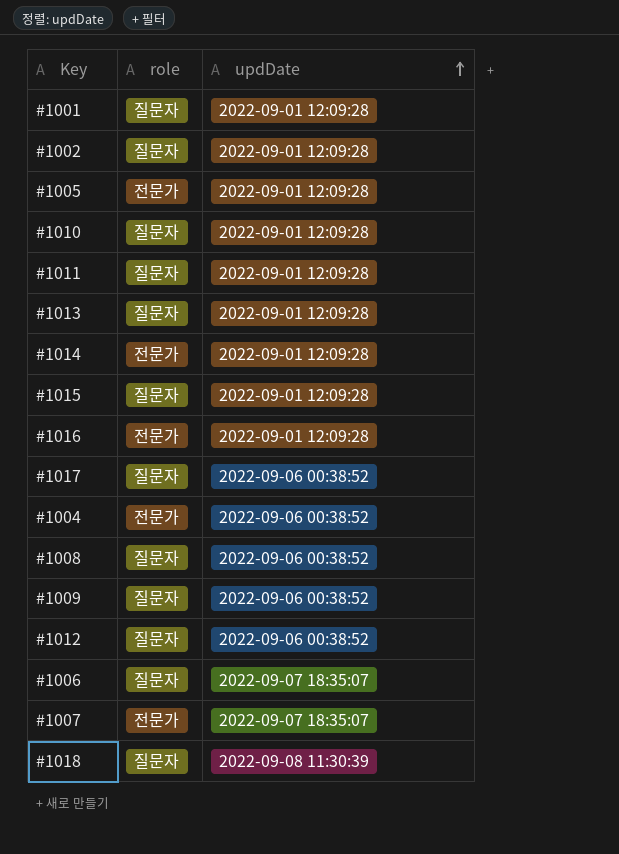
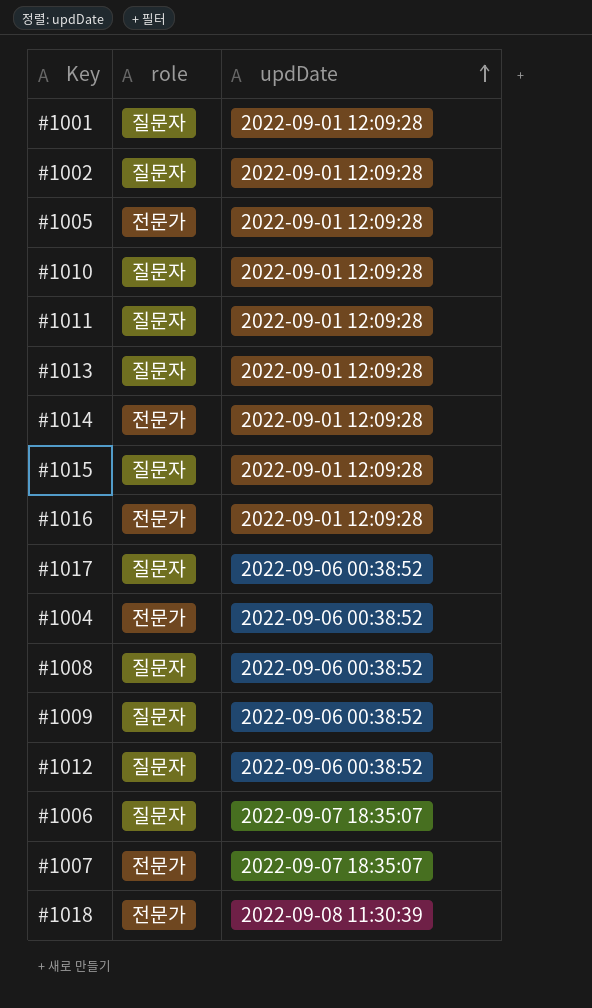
#1018 | role: 질문자 -> 전문가

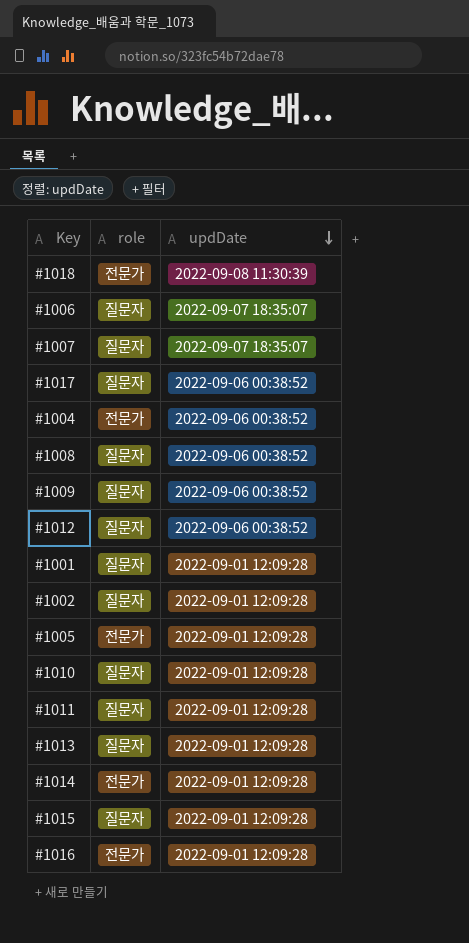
row order: updDate ascending -> updDate descending
#1007 | role: 전문가 -> 질문자

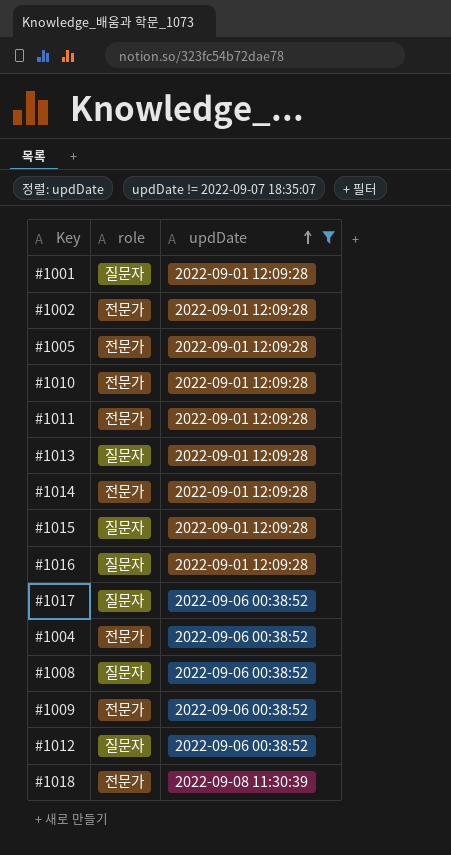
filter: none -> updDate != 2022-09-07 18:35:07
row order: updDate descending -> updDate ascending
#1002 | role: 질문자 -> 전문가
#1010 | role: 질문자 -> 전문가
#1011 | role: 질문자 -> 전문가
#1016 | role: 전문가 -> 질문자
#1009 | role: 질문자 -> 전문가

